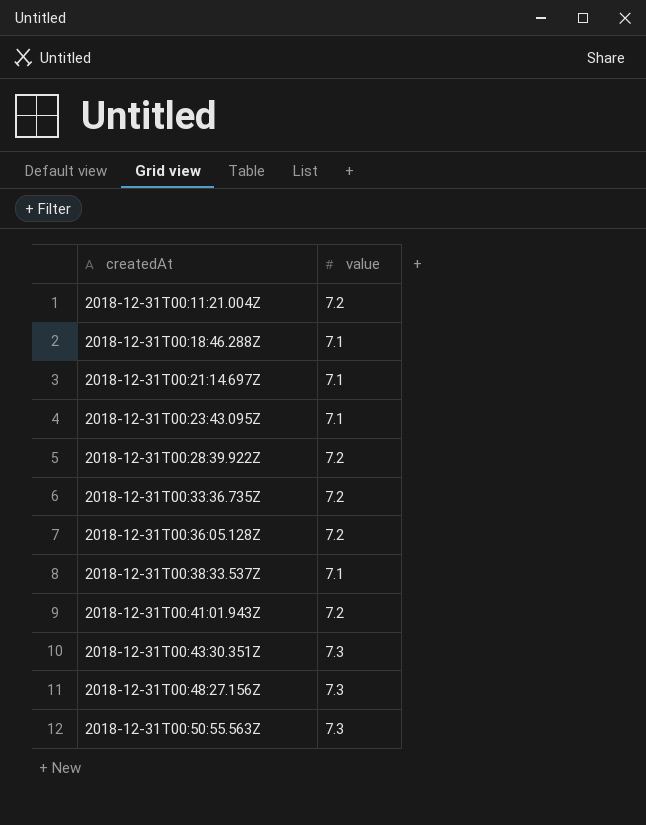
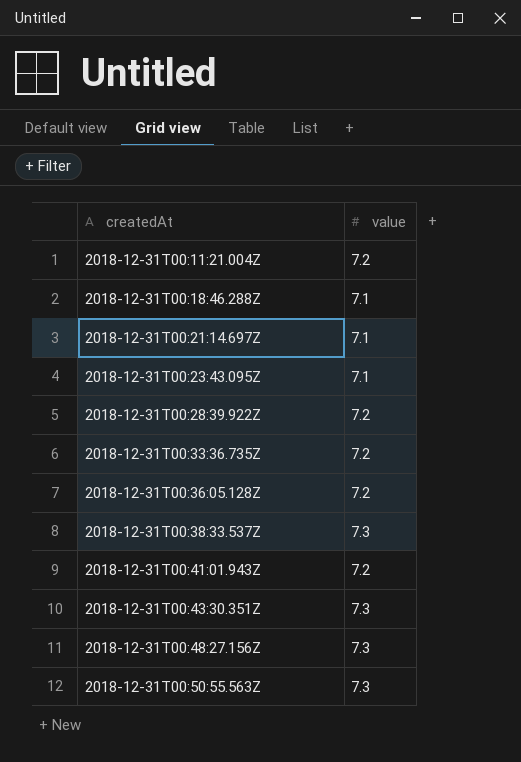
2018-12-31T00:38:33.537Z | value: 7.1 -> 7.3

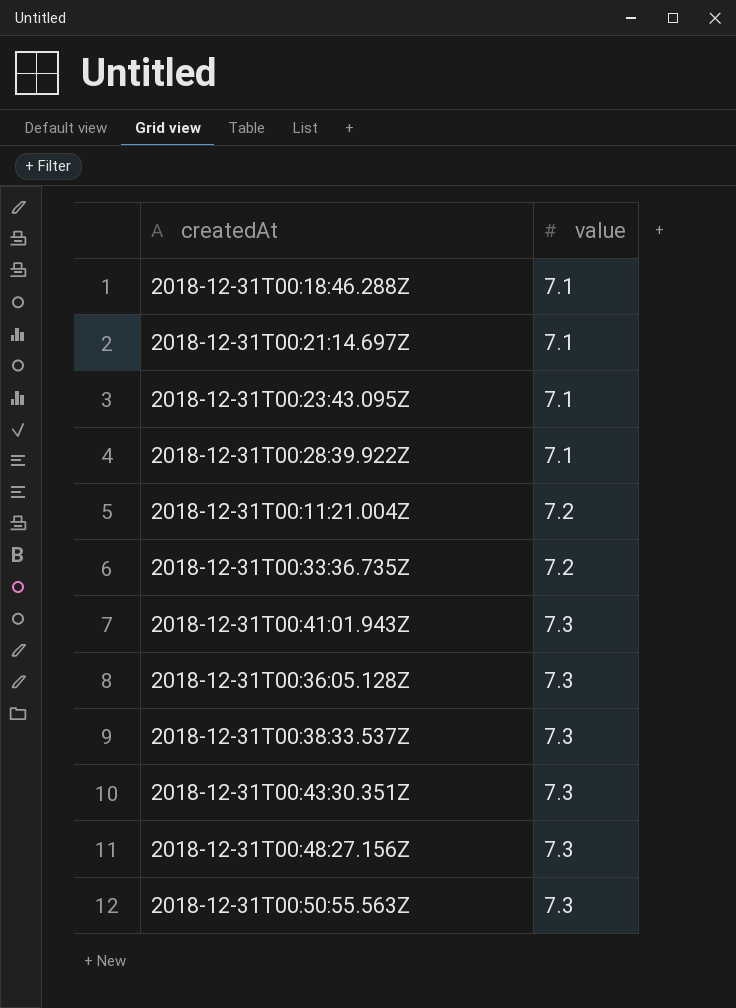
row order: createdAt ascending -> value ascending
2018-12-31T00:28:39.922Z | value: 7.2 -> 7.1
2018-12-31T00:41:01.943Z | value: 7.2 -> 7.3
2018-12-31T00:36:05.128Z | value: 7.2 -> 7.3

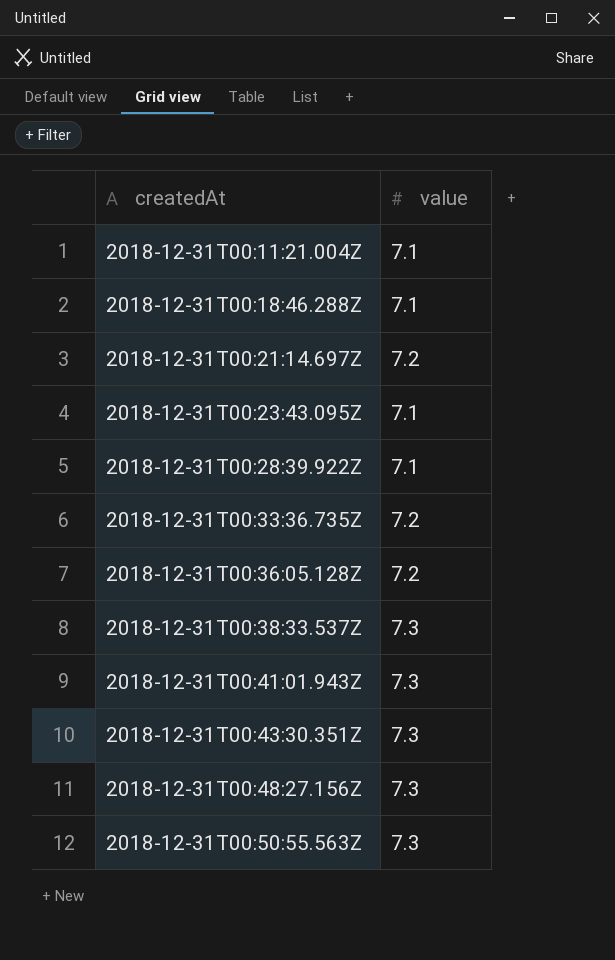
row order: value ascending -> createdAt ascending
2018-12-31T00:11:21.004Z | value: 7.2 -> 7.1
2018-12-31T00:21:14.697Z | value: 7.1 -> 7.2
2018-12-31T00:36:05.128Z | value: 7.3 -> 7.2

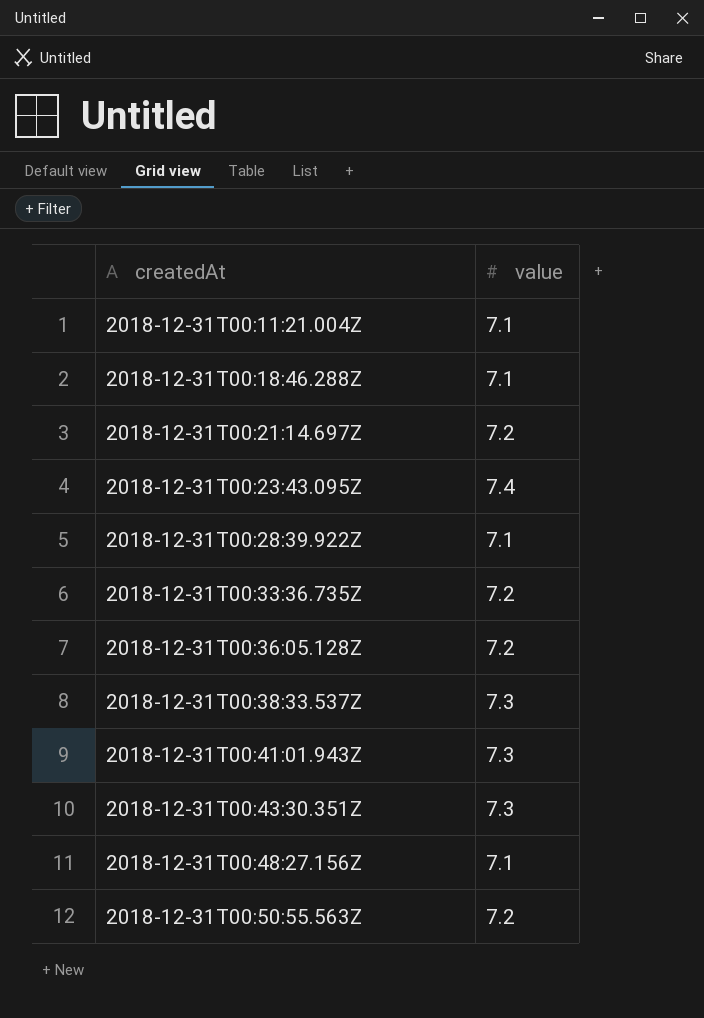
2018-12-31T00:23:43.095Z | value: 7.1 -> 7.4
2018-12-31T00:48:27.156Z | value: 7.3 -> 7.1
2018-12-31T00:50:55.563Z | value: 7.3 -> 7.2

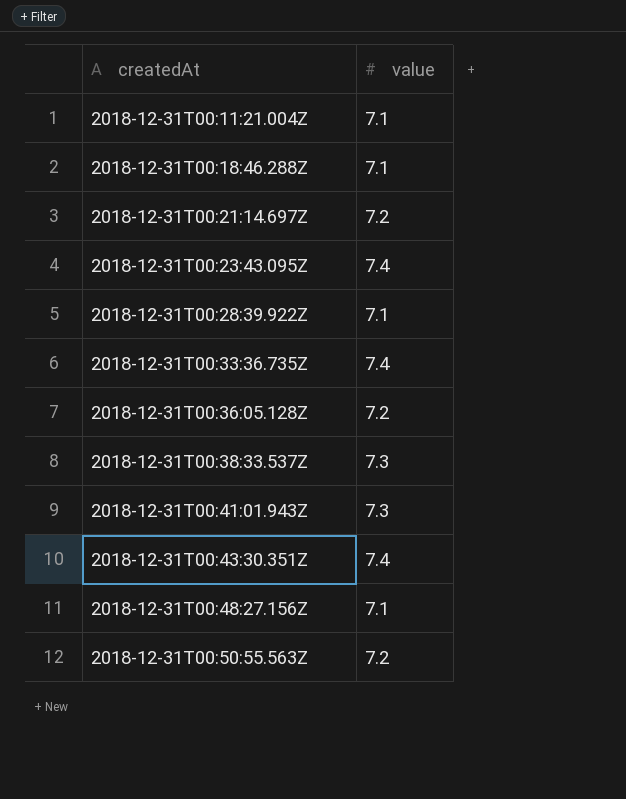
2018-12-31T00:33:36.735Z | value: 7.2 -> 7.4
2018-12-31T00:43:30.351Z | value: 7.3 -> 7.4

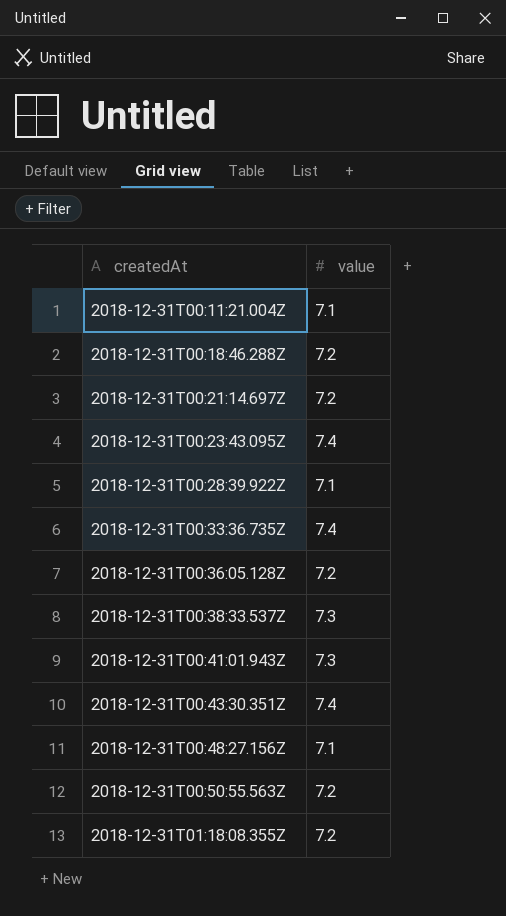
2018-12-31T00:18:46.288Z | value: 7.1 -> 7.2
row 2018-12-31T01:18:08.355Z: none -> 7.2

